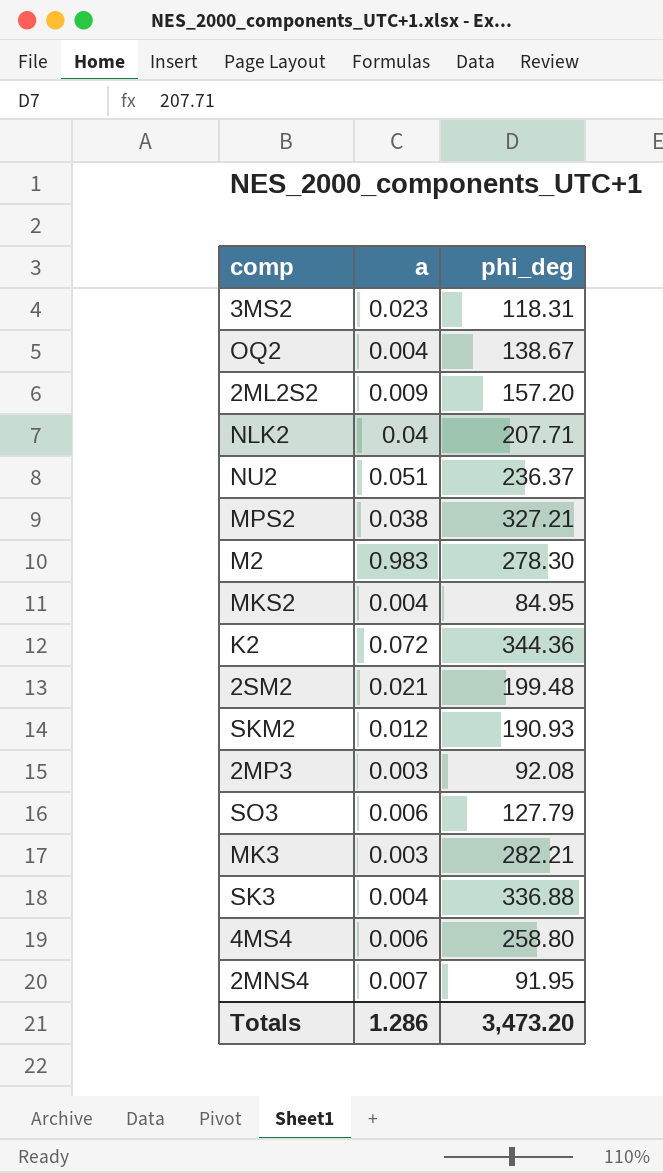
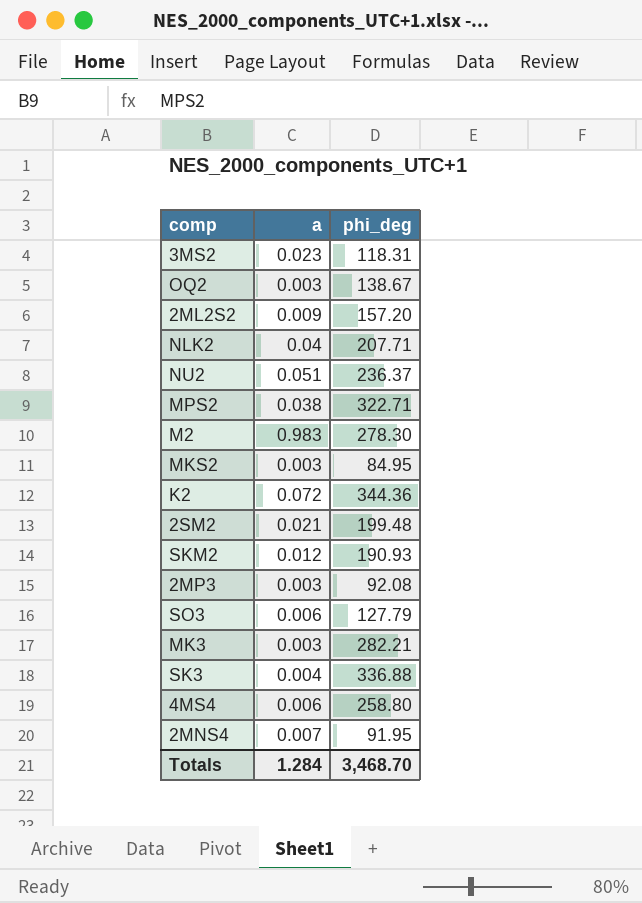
OQ2 | a: 0.004 -> 0.003
MPS2 | phi_deg: 327.21 -> 322.71
MKS2 | a: 0.004 -> 0.003
Totals | a: 1.286 -> 1.284
Totals | phi_deg: 3,473.20 -> 3,468.70

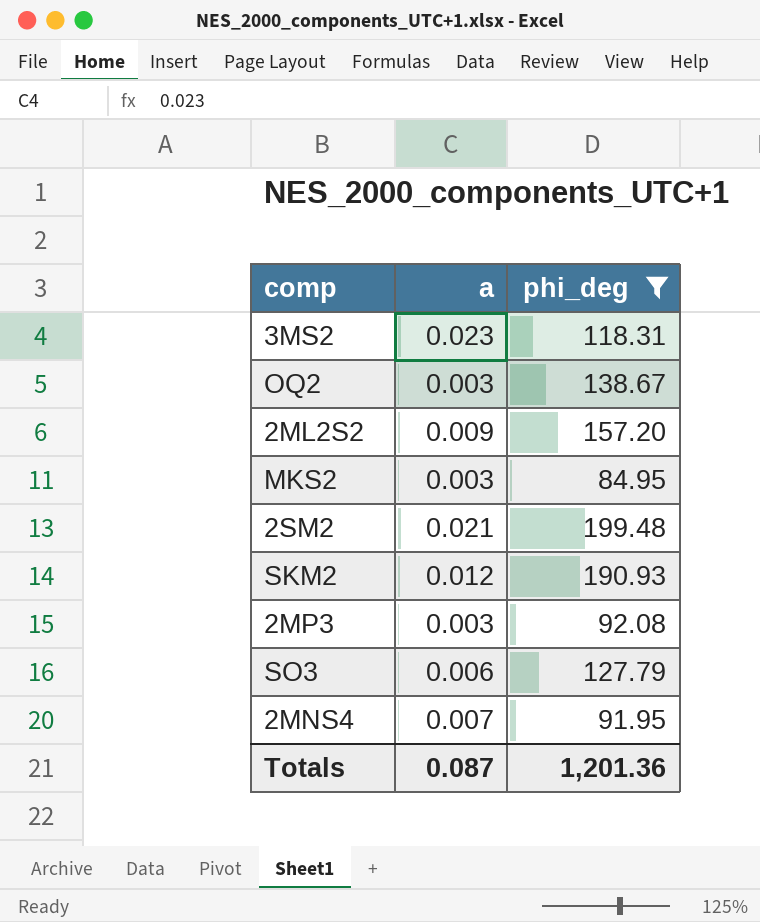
filter: none -> phi_deg <= 199.48
Totals | a: 1.284 -> 0.087
Totals | phi_deg: 3,468.70 -> 1,201.36

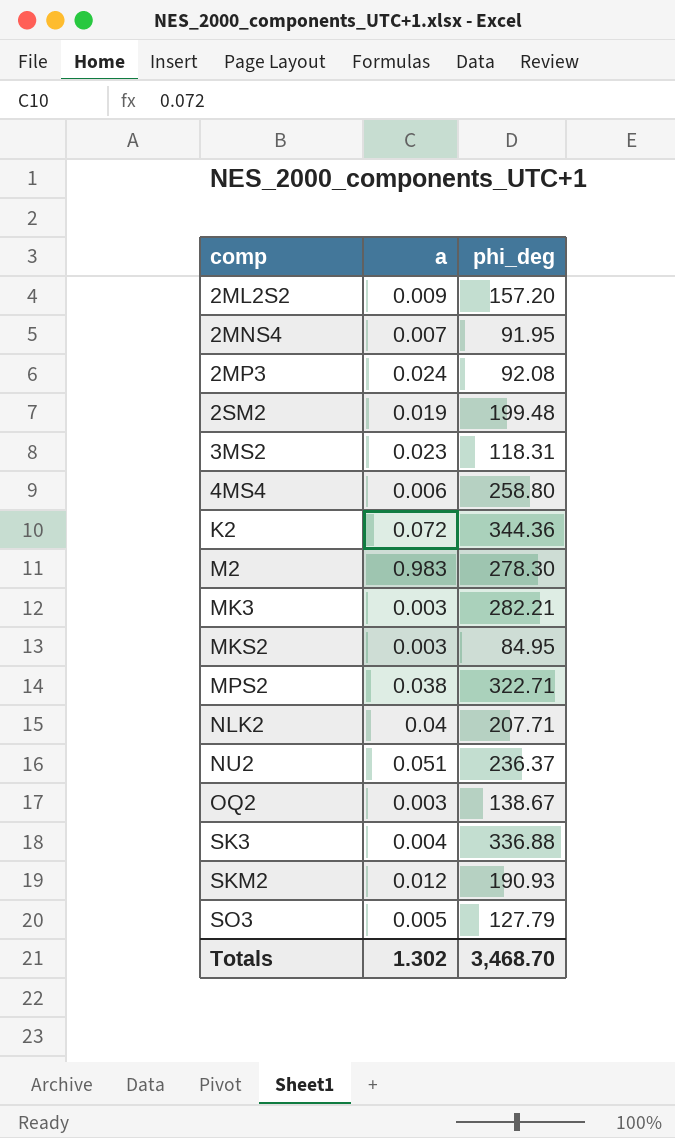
filter: phi_deg <= 199.48 -> none
row order: none -> comp ascending
2MP3 | a: 0.003 -> 0.024
2SM2 | a: 0.021 -> 0.019
SO3 | a: 0.006 -> 0.005
Totals | a: 0.087 -> 1.302
Totals | phi_deg: 1,201.36 -> 3,468.70

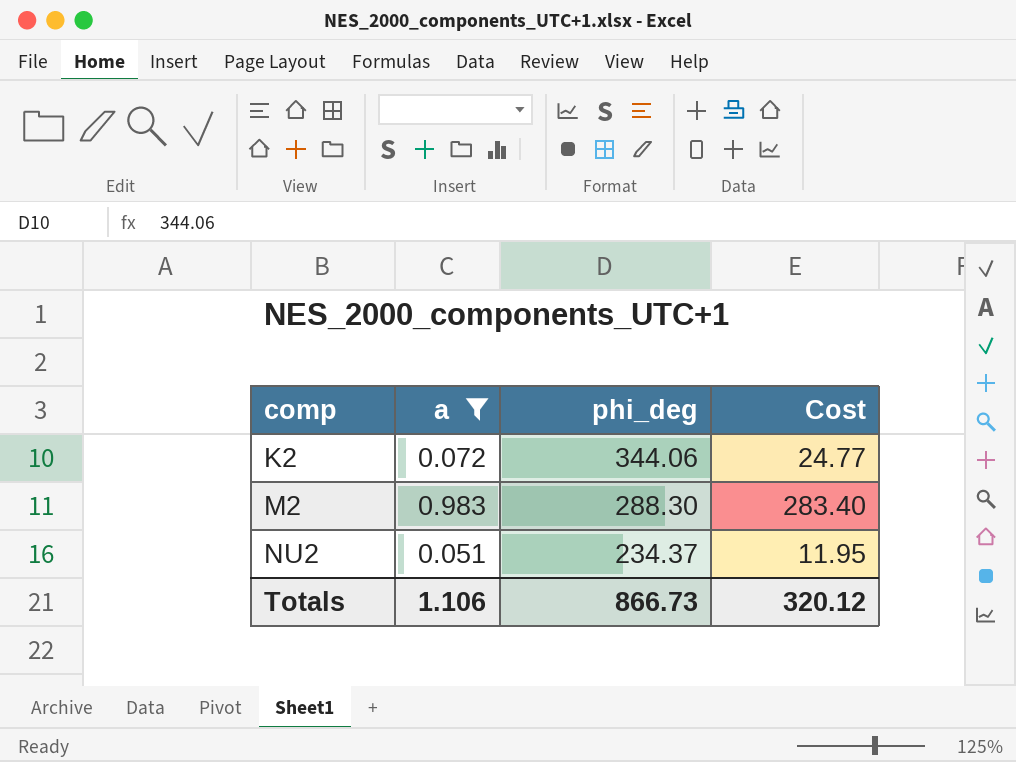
filter: none -> a >= 0.051
column Cost | formula: none -> [a] * [phi_deg]
K2 | phi_deg: 344.36 -> 344.06
M2 | phi_deg: 278.30 -> 288.30
NU2 | phi_deg: 236.37 -> 234.37
Totals | a: 1.302 -> 1.106
Totals | phi_deg: 3,468.70 -> 866.73

